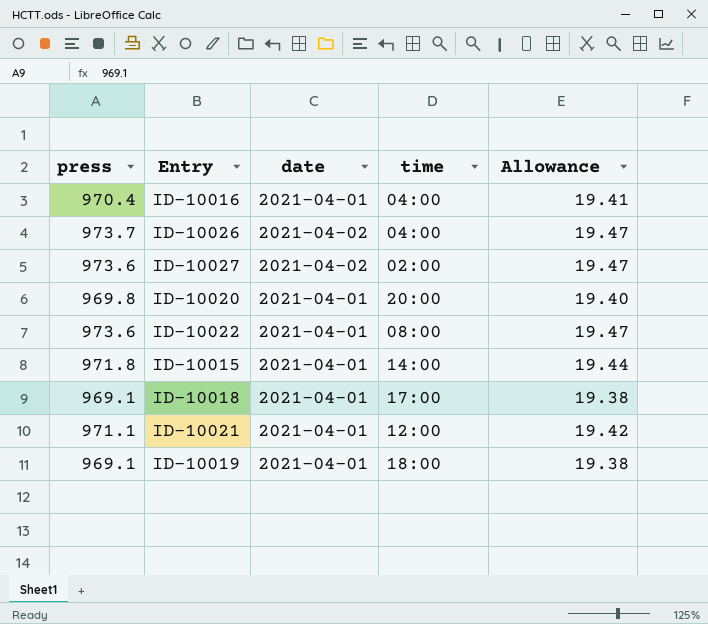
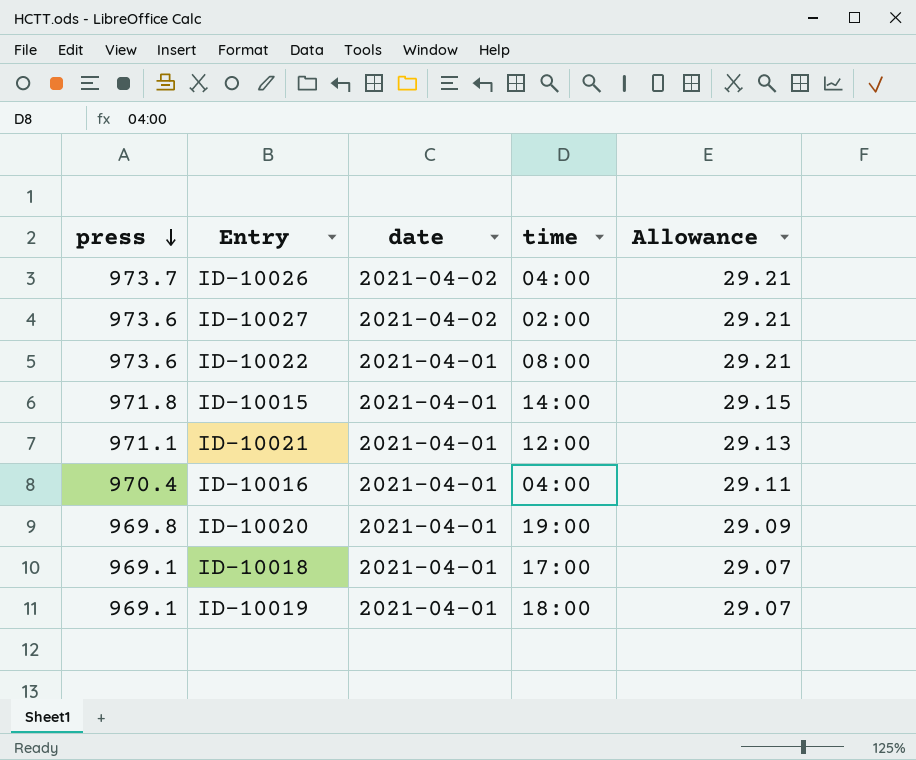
row order: none -> press descending
column Allowance | formula: [press] * 0.02 -> [press] * 0.03
ID-10020 | time: 20:00 -> 19:00

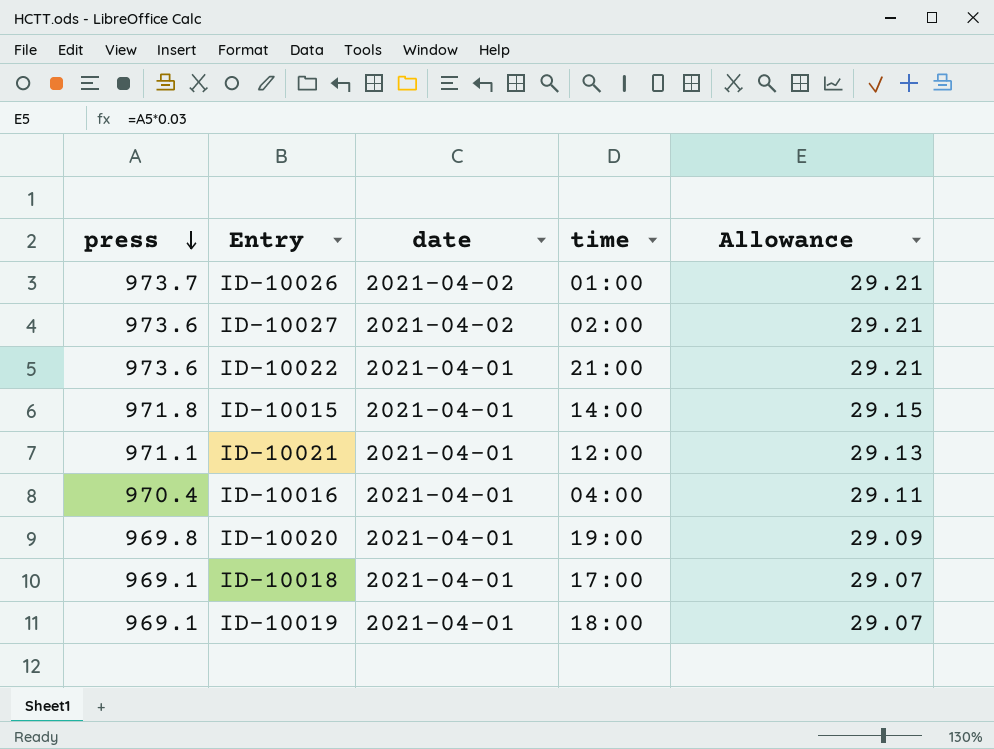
ID-10026 | time: 04:00 -> 01:00
ID-10022 | time: 08:00 -> 21:00

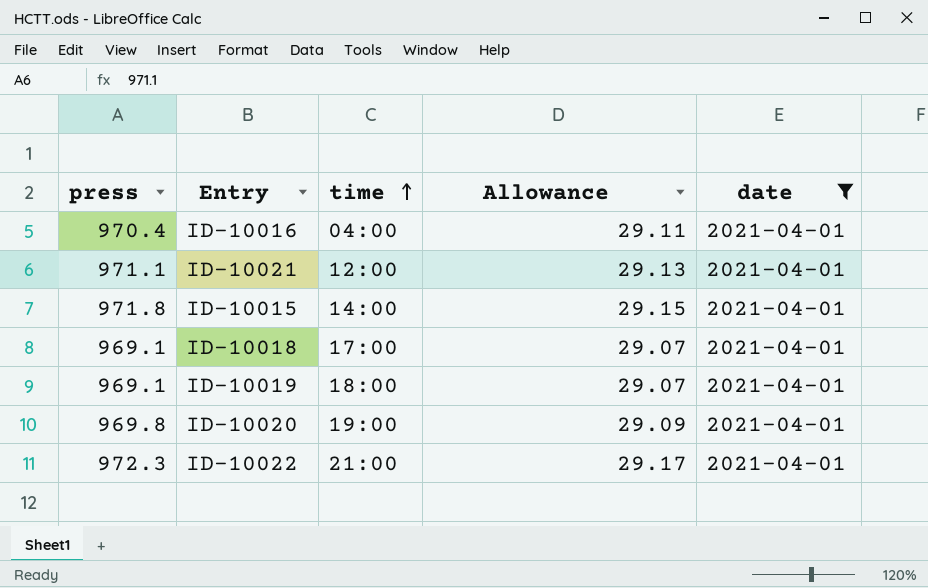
filter: none -> date = 2021-04-01
row order: press descending -> time ascending
column date | position: 3 -> 5
ID-10022 | press: 973.6 -> 972.3
ID-10022 | Allowance: 29.21 -> 29.17

